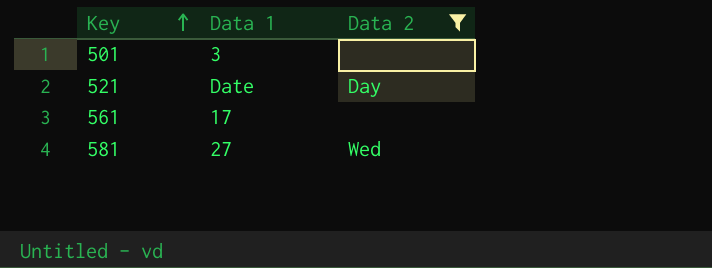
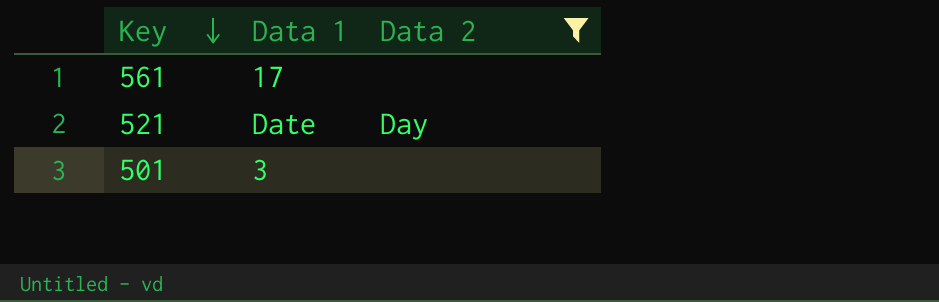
row order: Key ascending -> Key descending
row 581: 27 | Wed -> none

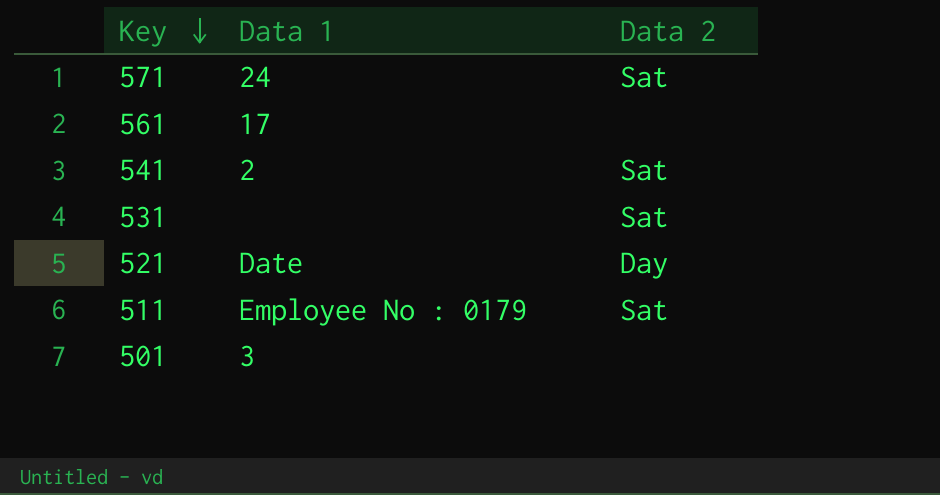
filter: Data 2 != Sat -> none

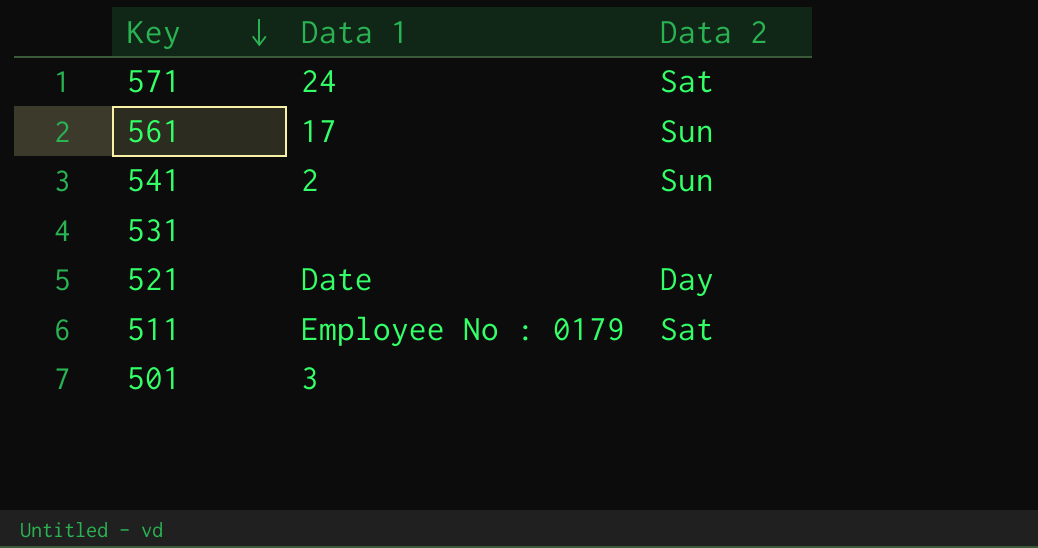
561 | Data 2: none -> Sun
541 | Data 2: Sat -> Sun
531 | Data 2: Sat -> none

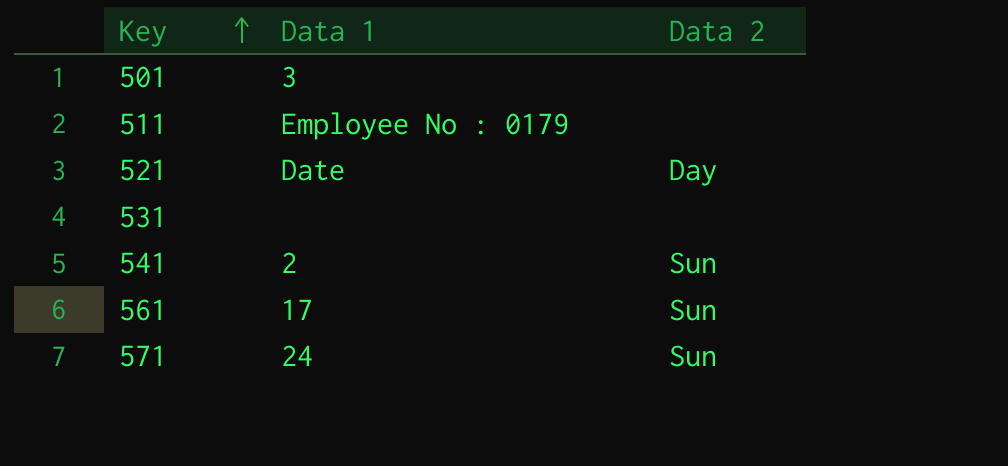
row order: Key descending -> Key ascending
511 | Data 2: Sat -> none
571 | Data 2: Sat -> Sun

